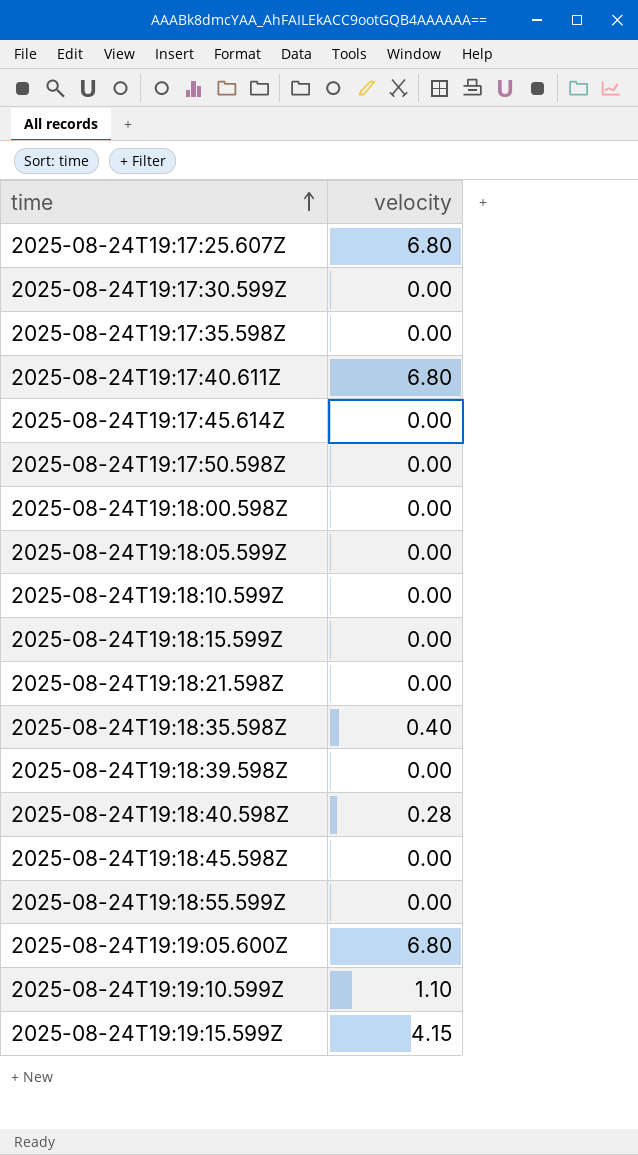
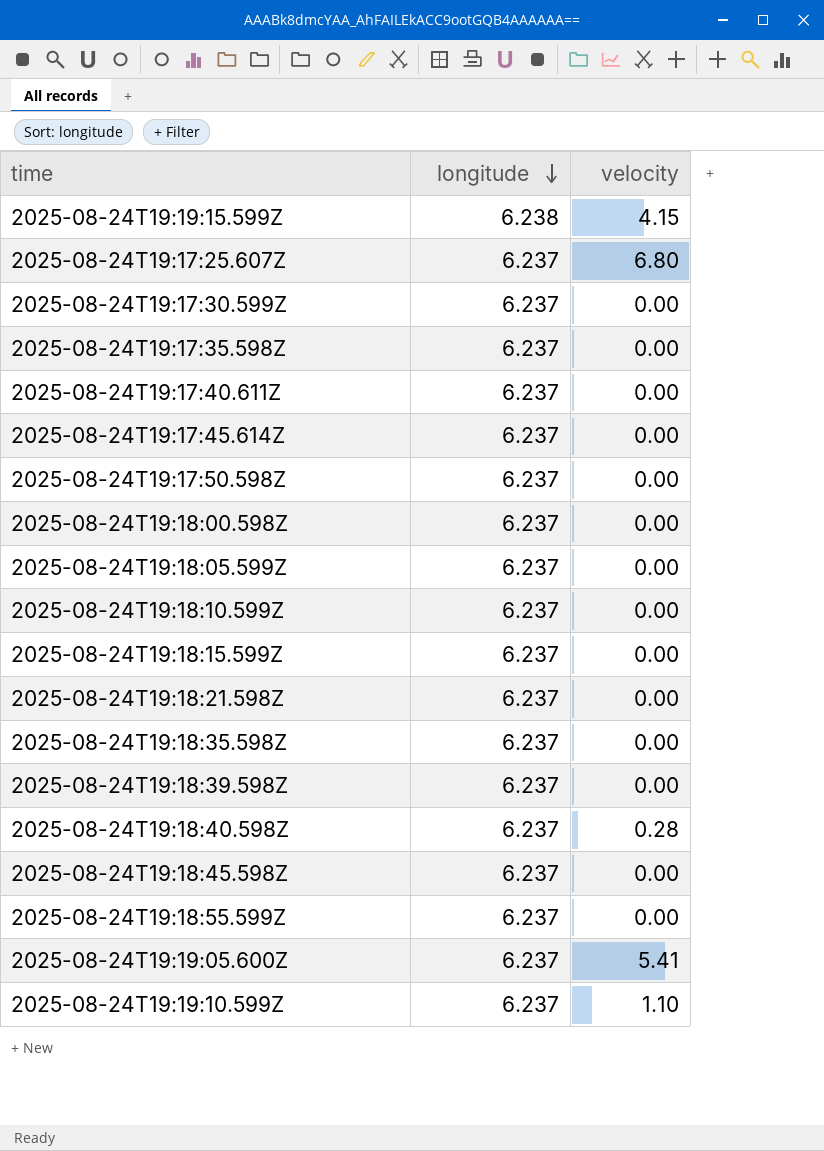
row order: time ascending -> longitude descending
column longitude | position: none -> 2
2025-08-24T19:17:40.611Z | velocity: 6.80 -> 0.00
2025-08-24T19:18:35.598Z | velocity: 0.40 -> 0.00
2025-08-24T19:19:05.600Z | velocity: 6.80 -> 5.41

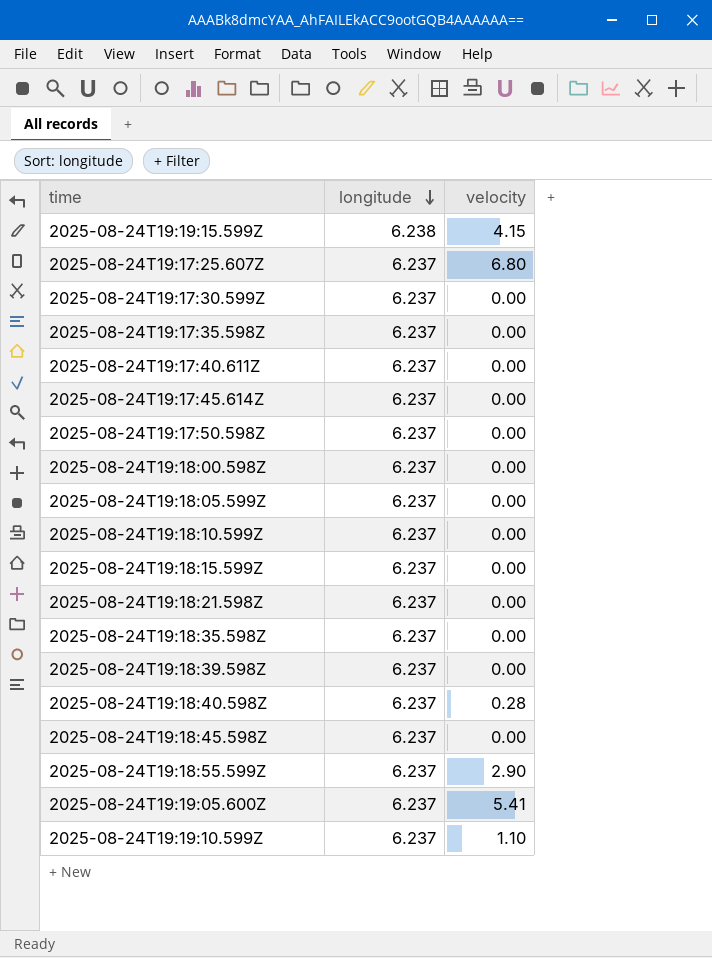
2025-08-24T19:18:55.599Z | velocity: 0.00 -> 2.90

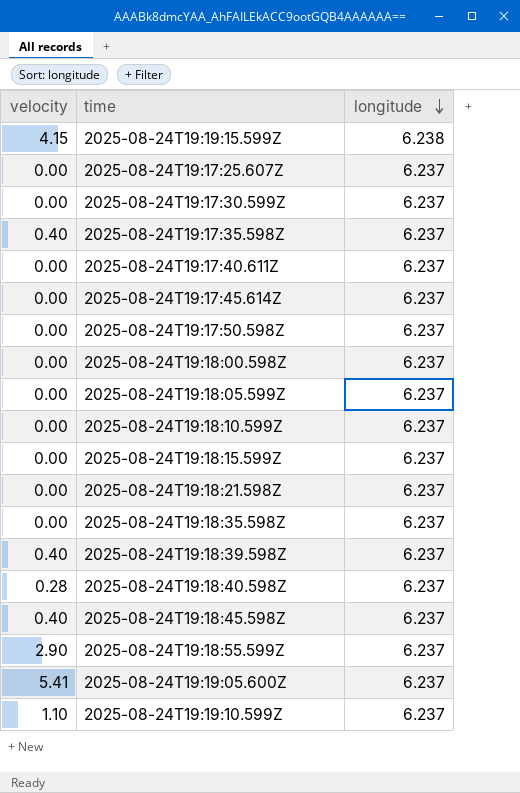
column velocity | position: 3 -> 1
2025-08-24T19:17:25.607Z | velocity: 6.80 -> 0.00
2025-08-24T19:17:35.598Z | velocity: 0.00 -> 0.40
2025-08-24T19:18:39.598Z | velocity: 0.00 -> 0.40
2025-08-24T19:18:45.598Z | velocity: 0.00 -> 0.40

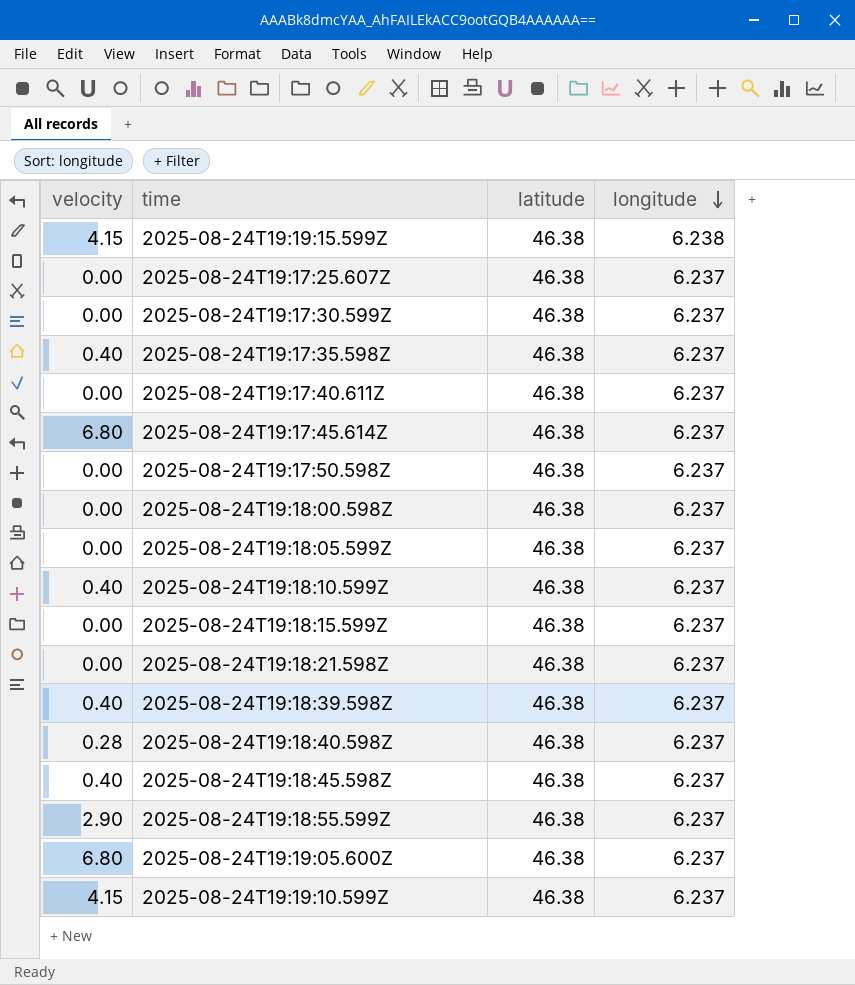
column latitude | position: none -> 3
row 2025-08-24T19:18:35.598Z: 0.00 | 6.237 -> none
2025-08-24T19:17:45.614Z | velocity: 0.00 -> 6.80
2025-08-24T19:18:10.599Z | velocity: 0.00 -> 0.40
2025-08-24T19:19:05.600Z | velocity: 5.41 -> 6.80
2025-08-24T19:19:10.599Z | velocity: 1.10 -> 4.15

